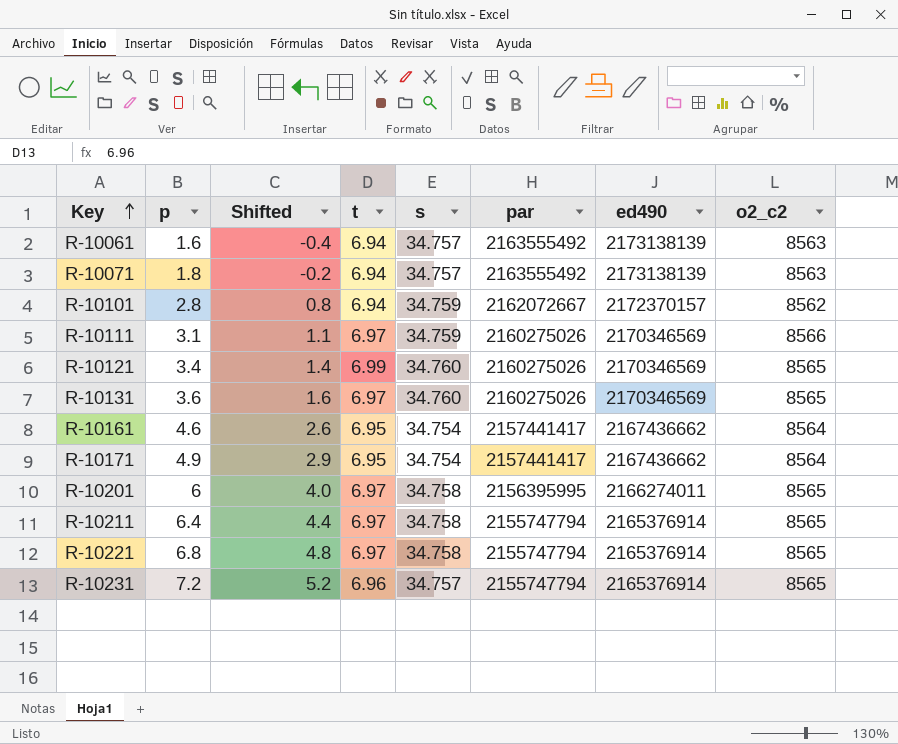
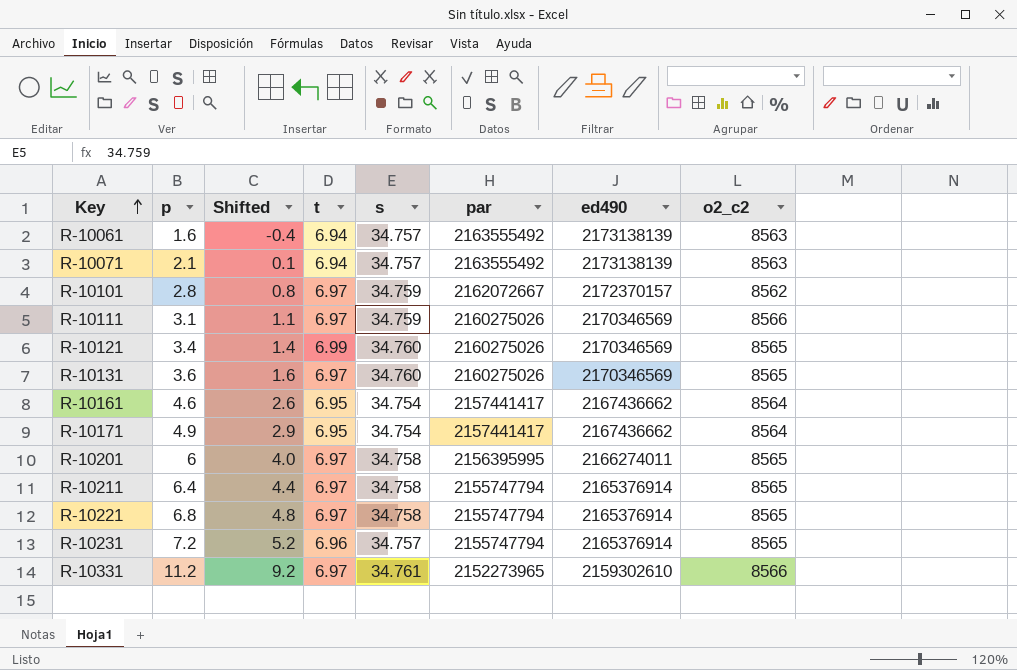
R-10071 | p: 1.8 -> 2.1
R-10071 | Shifted: -0.2 -> 0.1
R-10101 | t: 6.94 -> 6.97
row R-10331: none -> 11.2 | 9.2 | 6.97 | 34.761 | 2152273965 | 2159302610 | 8566

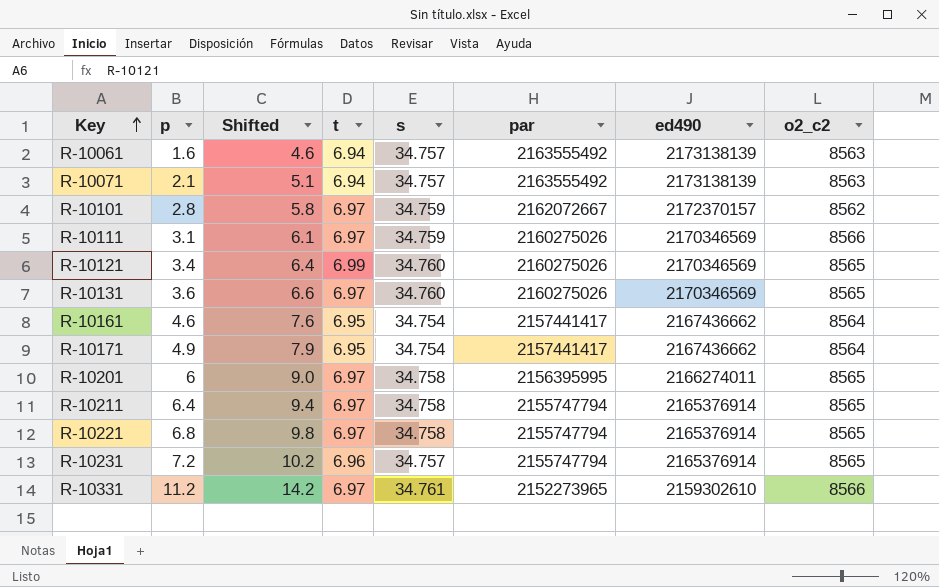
column Shifted | formula: [p] - 2 -> [p] + 3

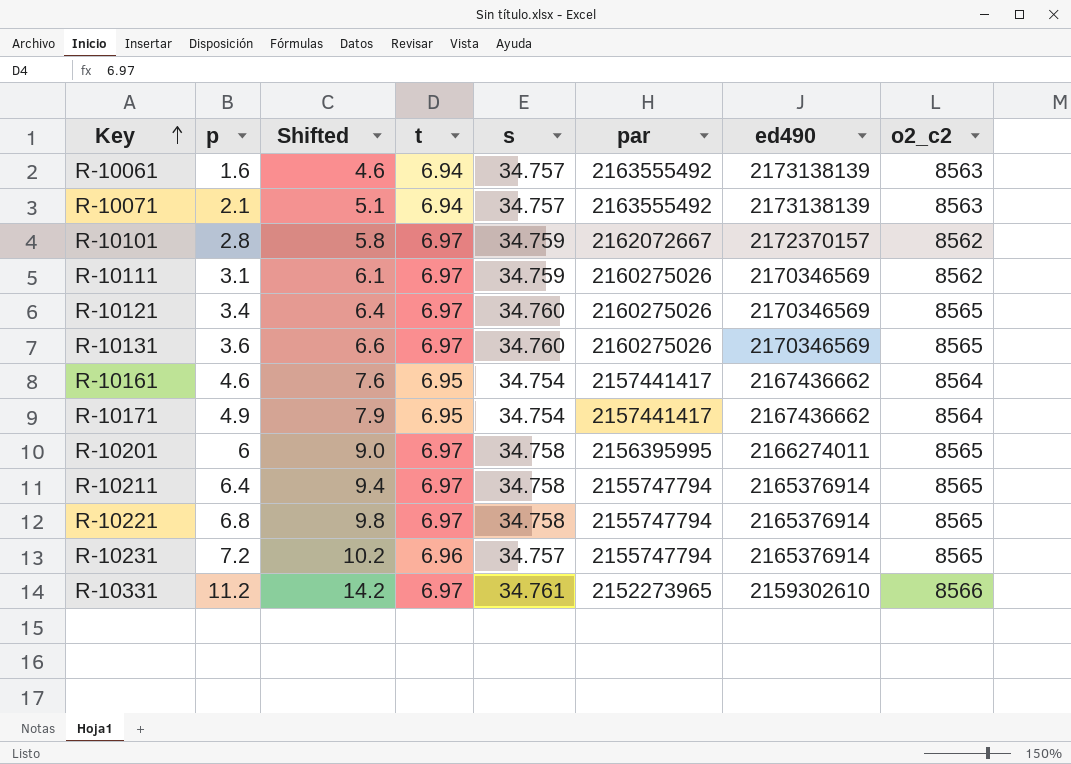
R-10111 | o2_c2: 8566 -> 8562
R-10121 | t: 6.99 -> 6.97

